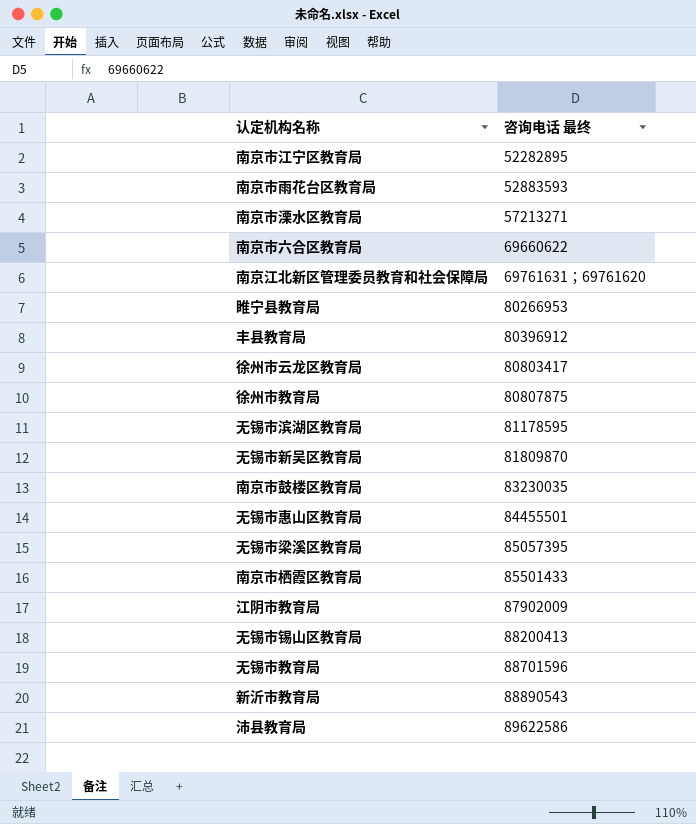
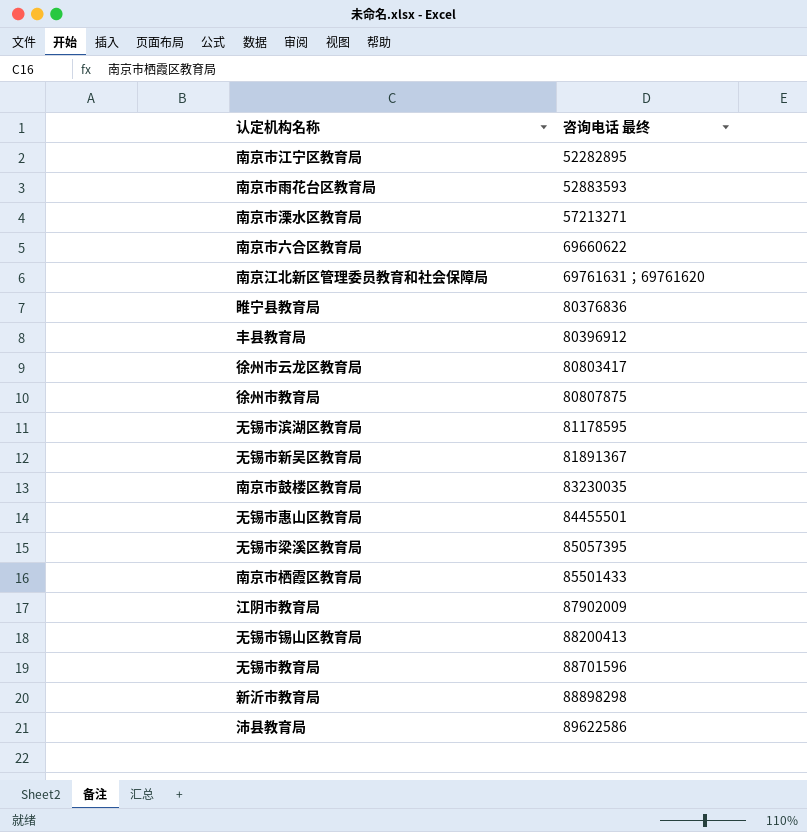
睢宁县教育局 | 咨询电话 最终: 80266953 -> 80376836
无锡市新吴区教育局 | 咨询电话 最终: 81809870 -> 81891367
新沂市教育局 | 咨询电话 最终: 88890543 -> 88898298

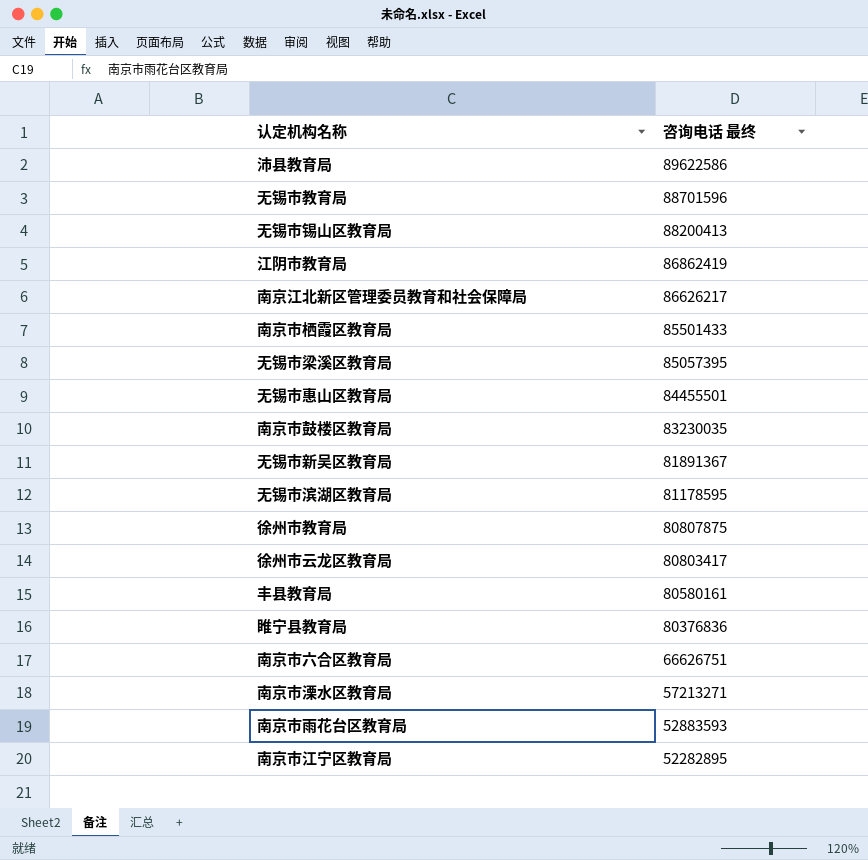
row order: 咨询电话 最终 ascending -> 咨询电话 最终 descending
row 新沂市教育局: 88898298 -> none
江阴市教育局 | 咨询电话 最终: 87902009 -> 86862419
南京江北新区管理委员教育和社会保障局 | 咨询电话 最终: 69761631；69761620 -> 86626217
丰县教育局 | 咨询电话 最终: 80396912 -> 80580161
南京市六合区教育局 | 咨询电话 最终: 69660622 -> 66626751

